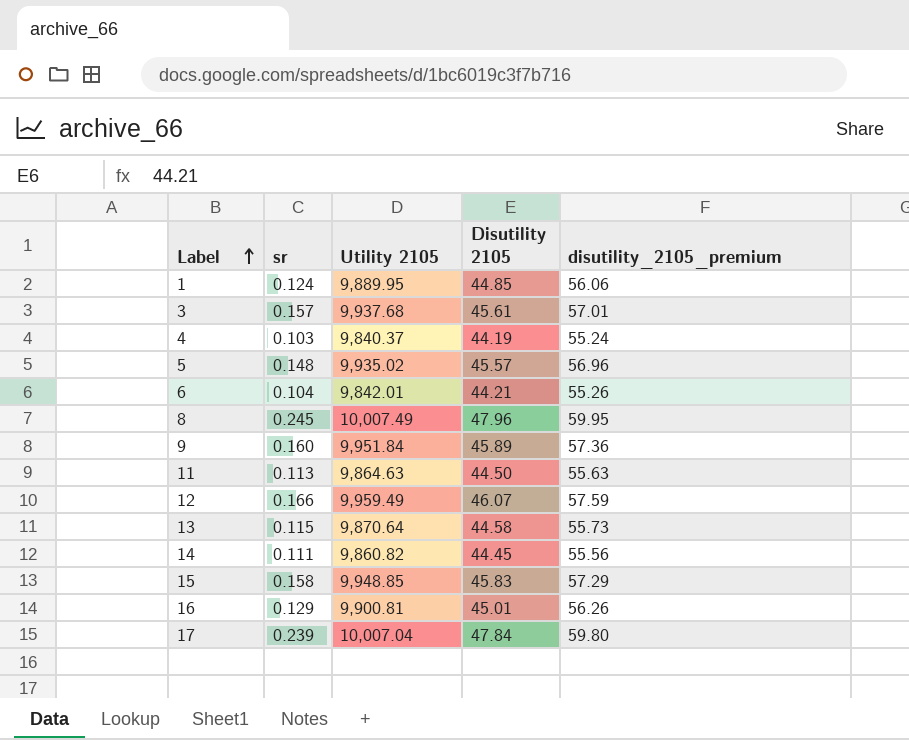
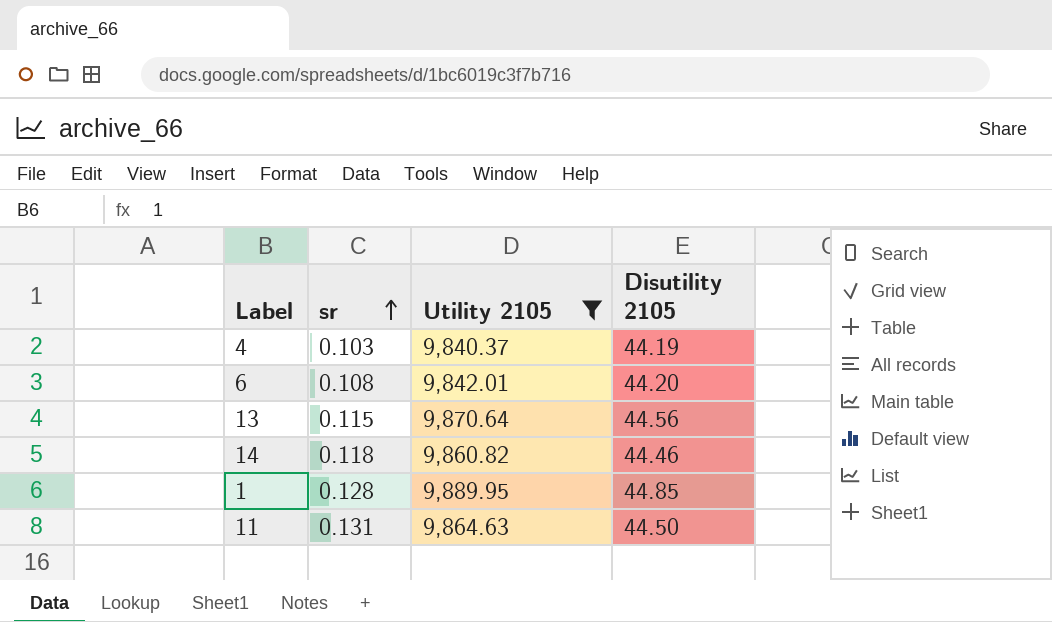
filter: none -> Utility 2105 <= 9,889.95
row order: Label ascending -> sr ascending
column disutility_2105_premium | formula: [Disutility 2105] * 1.25 -> none
6 | sr: 0.104 -> 0.108
6 | Disutility 2105: 44.21 -> 44.20
13 | Disutility 2105: 44.58 -> 44.56
14 | sr: 0.111 -> 0.118
14 | Disutility 2105: 44.45 -> 44.46
1 | sr: 0.124 -> 0.128
11 | sr: 0.113 -> 0.131

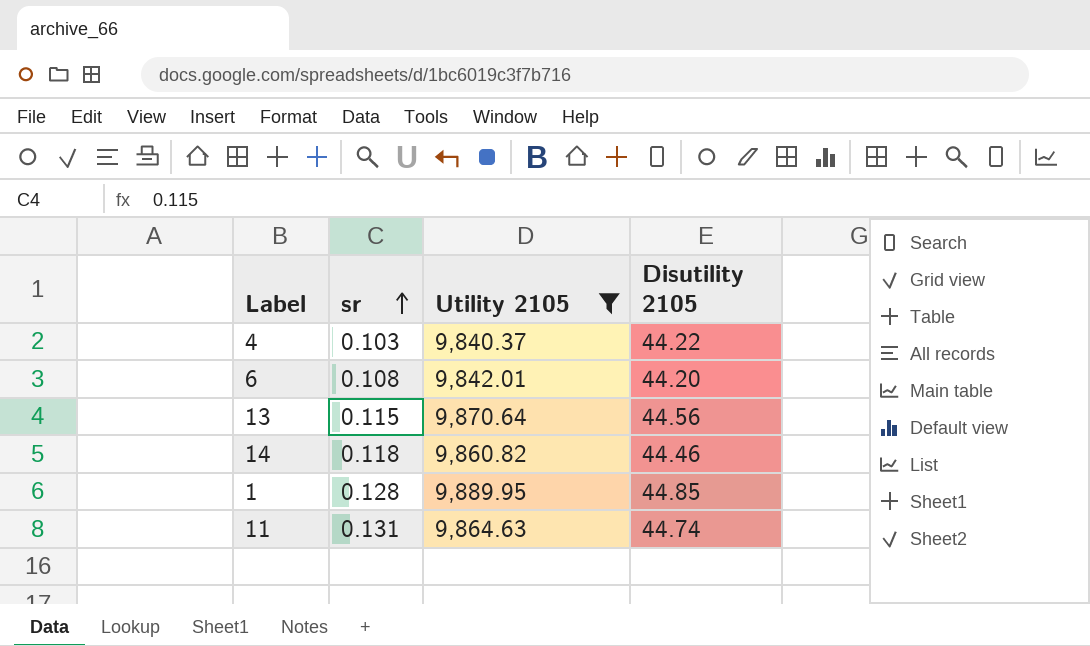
4 | Disutility 2105: 44.19 -> 44.22
11 | Disutility 2105: 44.50 -> 44.74

